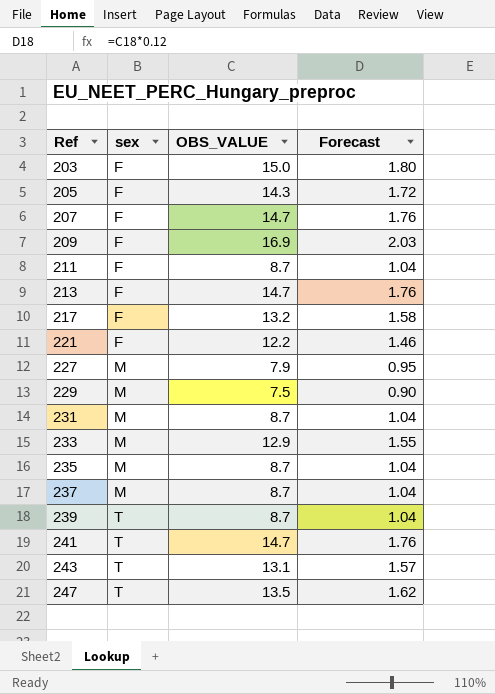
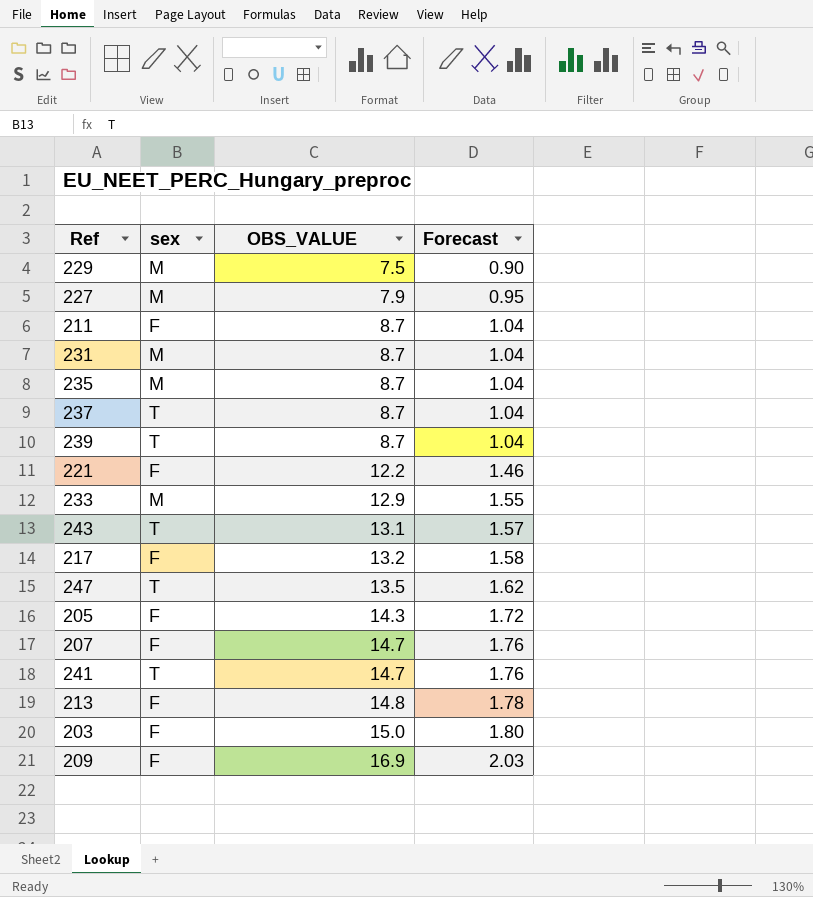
row order: Ref ascending -> OBS_VALUE ascending
237 | sex: M -> T
213 | OBS_VALUE: 14.7 -> 14.8
213 | Forecast: 1.76 -> 1.78

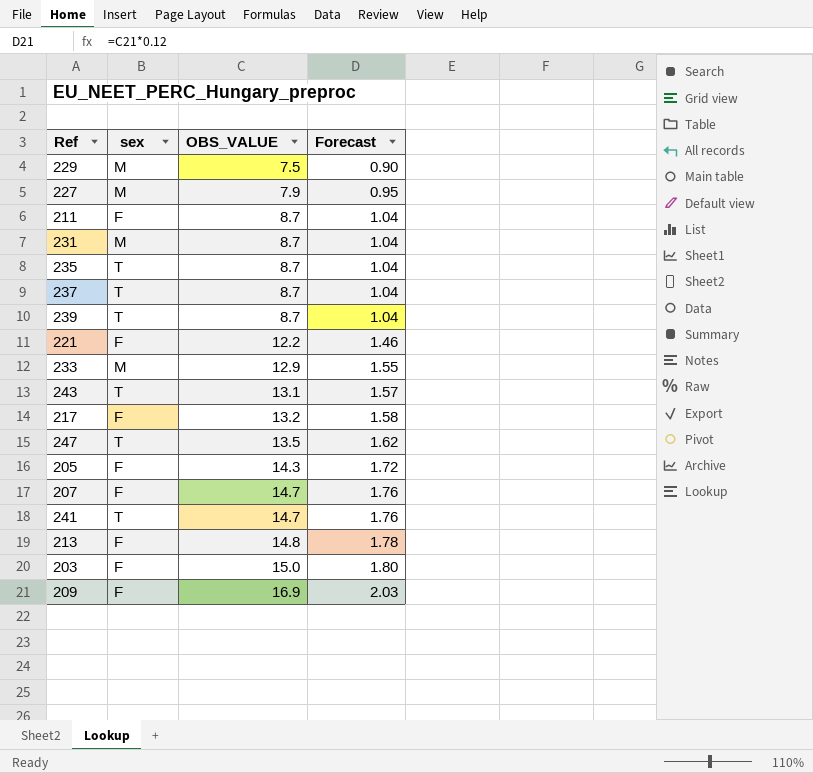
235 | sex: M -> T

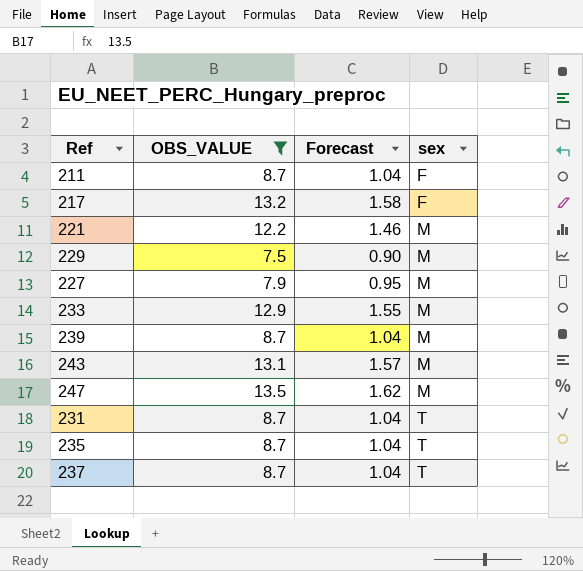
filter: none -> OBS_VALUE <= 13.5
row order: OBS_VALUE ascending -> sex ascending
column sex | position: 2 -> 4
221 | sex: F -> M
239 | sex: T -> M
243 | sex: T -> M
247 | sex: T -> M
231 | sex: M -> T

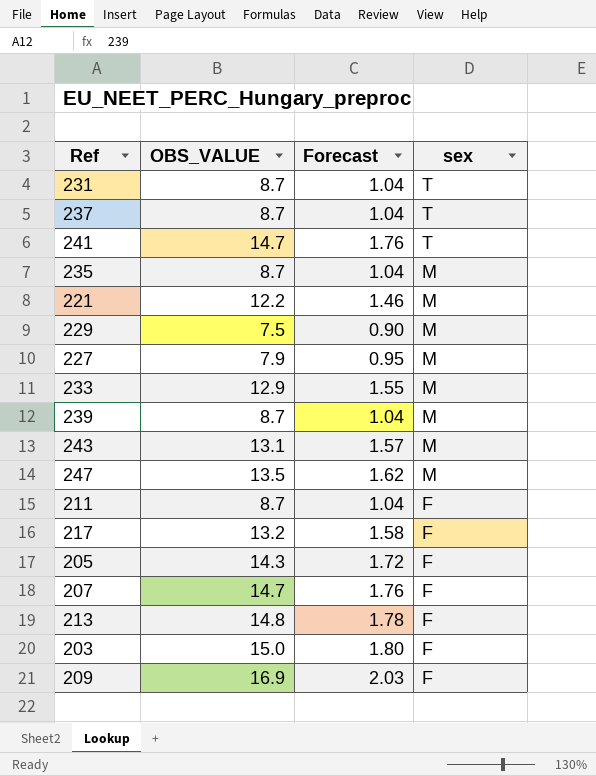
filter: OBS_VALUE <= 13.5 -> none
row order: sex ascending -> sex descending
235 | sex: T -> M

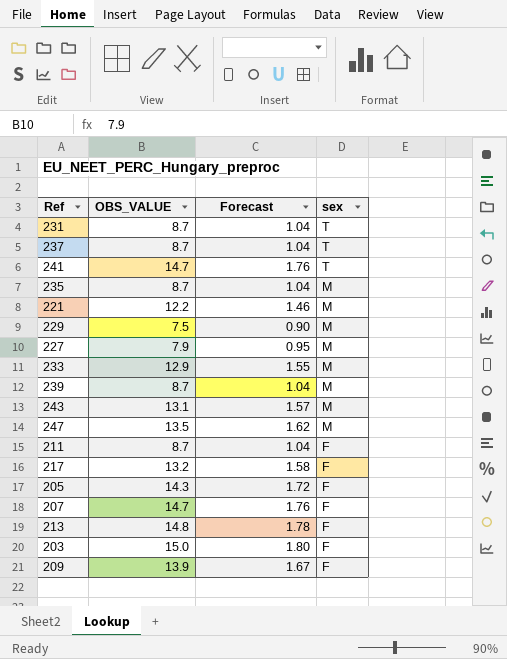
209 | OBS_VALUE: 16.9 -> 13.9
209 | Forecast: 2.03 -> 1.67

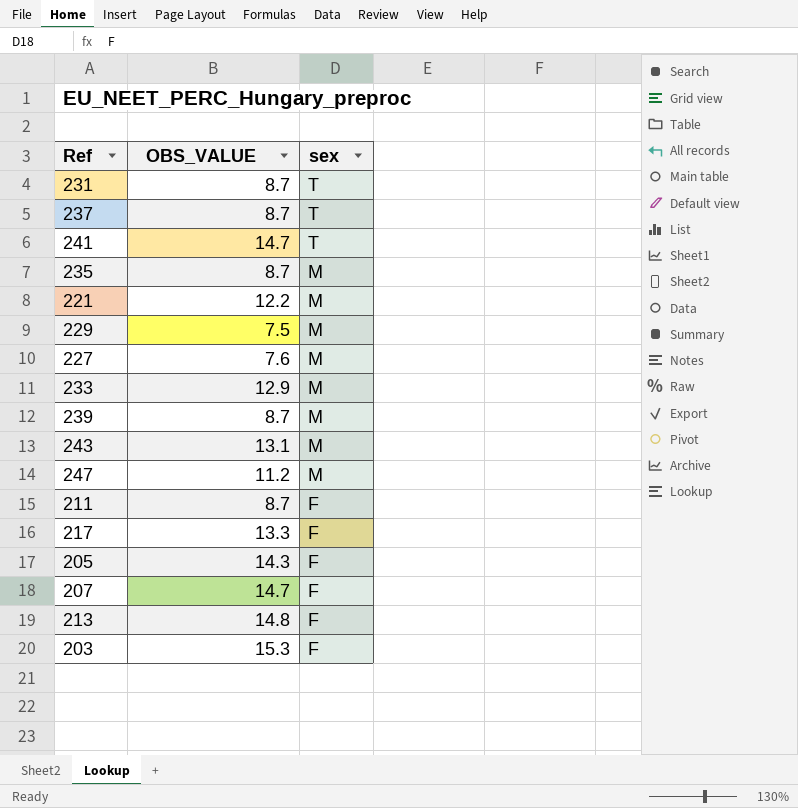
column Forecast | formula: [OBS_VALUE] * 0.12 -> none
row 209: 13.9 | 1.67 | F -> none
227 | OBS_VALUE: 7.9 -> 7.6
247 | OBS_VALUE: 13.5 -> 11.2
217 | OBS_VALUE: 13.2 -> 13.3
203 | OBS_VALUE: 15.0 -> 15.3

